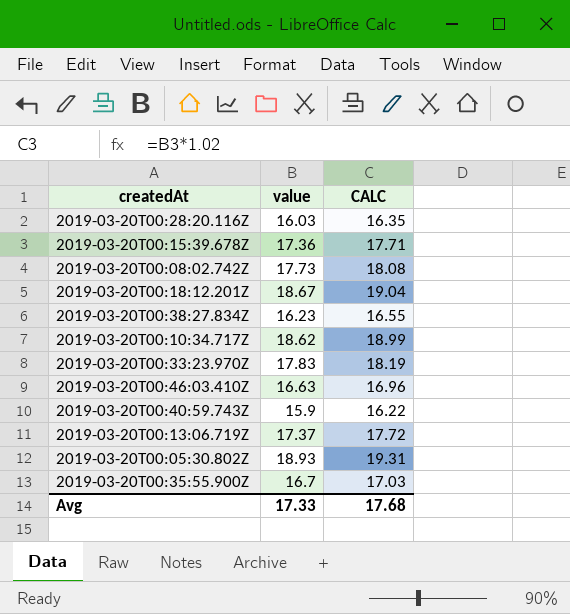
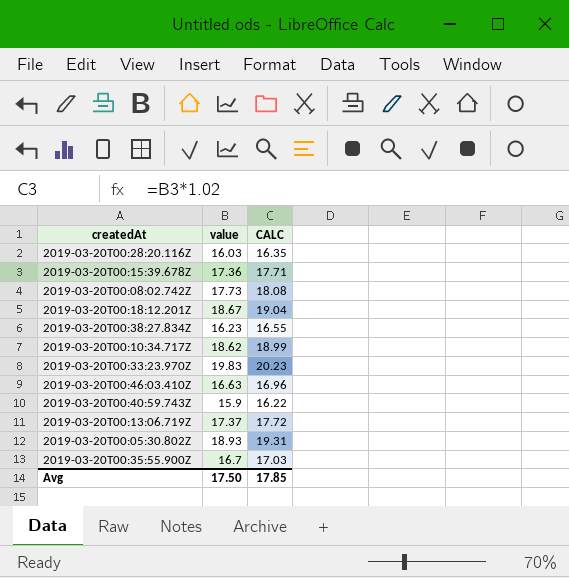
2019-03-20T00:33:23.970Z | value: 17.83 -> 19.83
2019-03-20T00:33:23.970Z | CALC: 18.19 -> 20.23
Avg | value: 17.33 -> 17.50
Avg | CALC: 17.68 -> 17.85

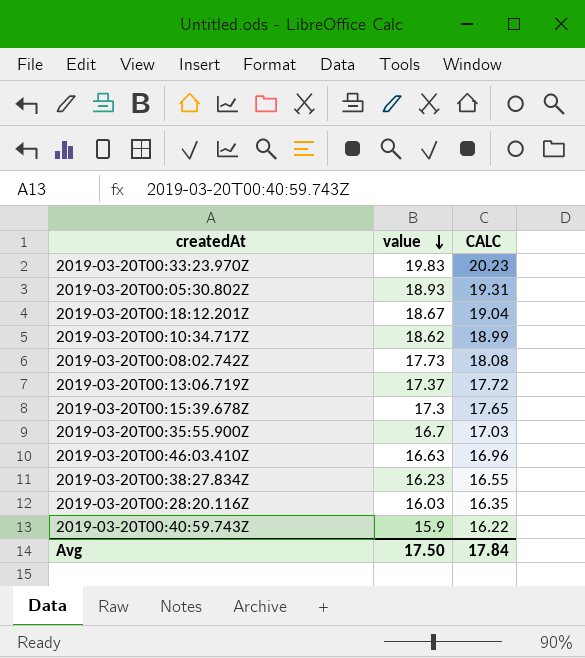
row order: none -> value descending
2019-03-20T00:15:39.678Z | value: 17.36 -> 17.3
2019-03-20T00:15:39.678Z | CALC: 17.71 -> 17.65
Avg | CALC: 17.85 -> 17.84

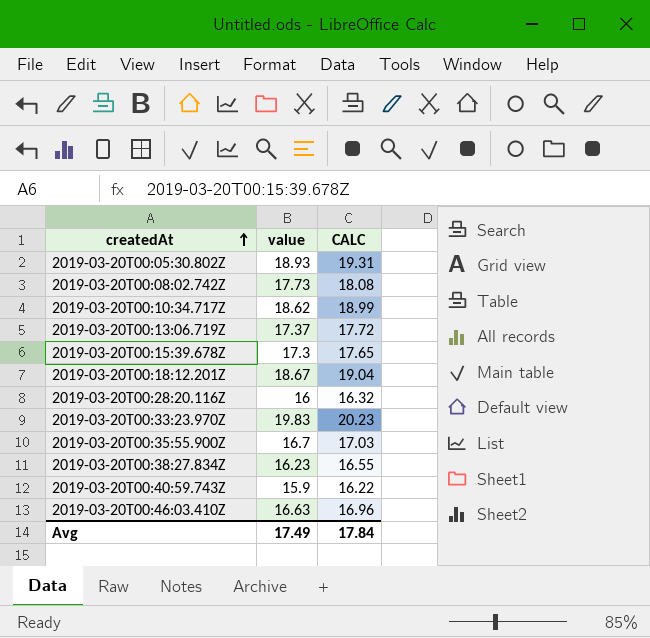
row order: value descending -> createdAt ascending
2019-03-20T00:28:20.116Z | value: 16.03 -> 16
2019-03-20T00:28:20.116Z | CALC: 16.35 -> 16.32
Avg | value: 17.50 -> 17.49

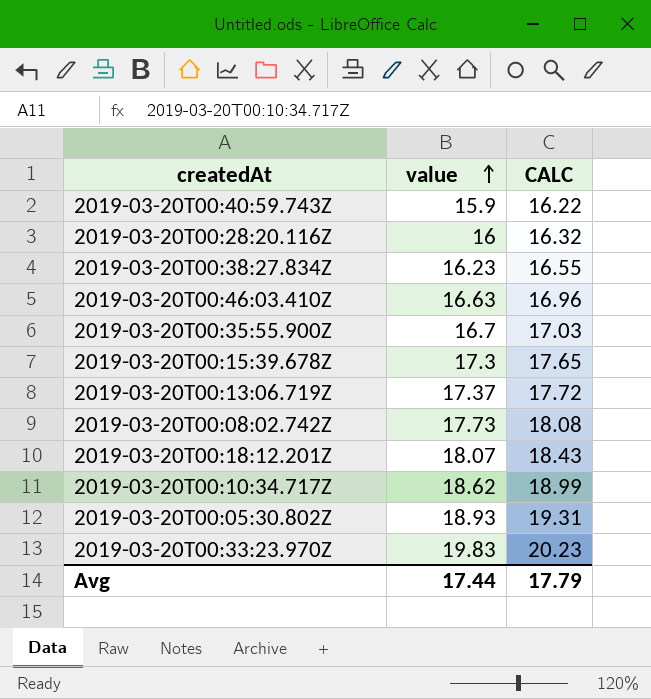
row order: createdAt ascending -> value ascending
2019-03-20T00:18:12.201Z | value: 18.67 -> 18.07
2019-03-20T00:18:12.201Z | CALC: 19.04 -> 18.43
Avg | value: 17.49 -> 17.44
Avg | CALC: 17.84 -> 17.79

